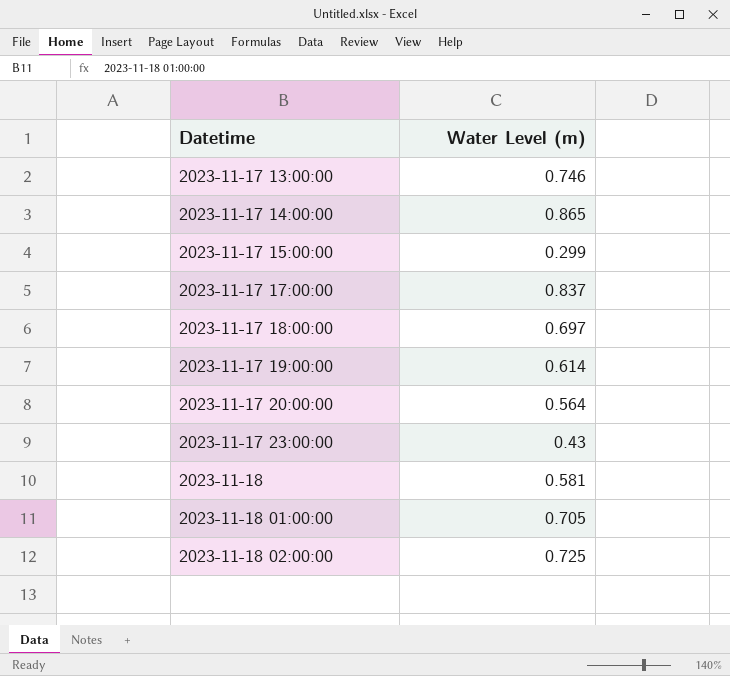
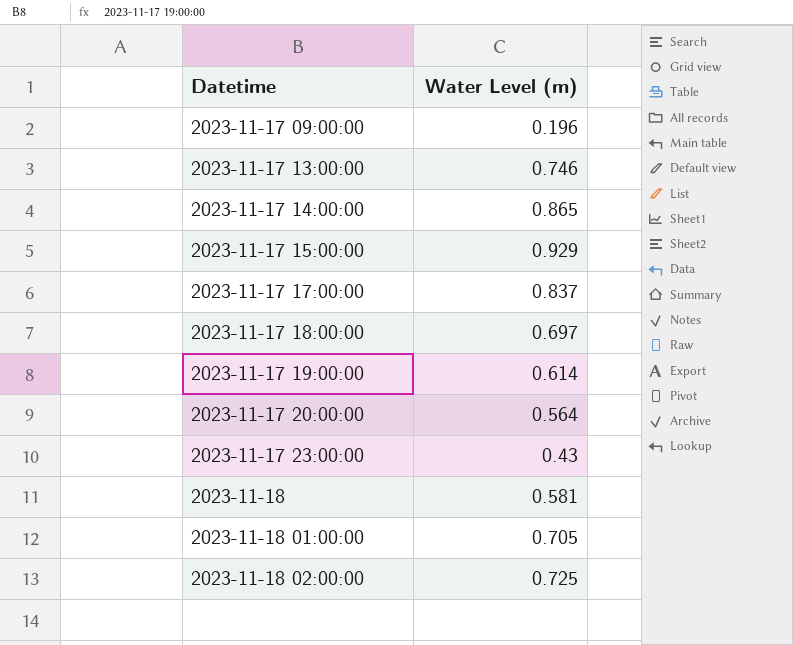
row 2023-11-17 09:00:00: none -> 0.196
2023-11-17 15:00:00 | Water Level (m): 0.299 -> 0.929

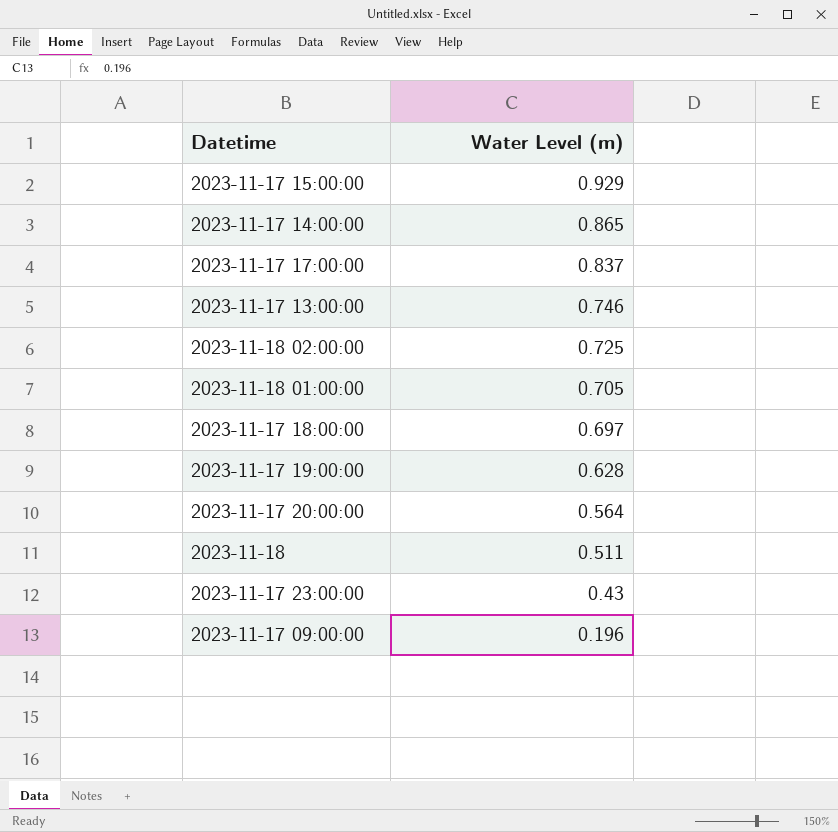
row order: Datetime ascending -> Water Level (m) descending
2023-11-17 19:00:00 | Water Level (m): 0.614 -> 0.628
2023-11-18 | Water Level (m): 0.581 -> 0.511

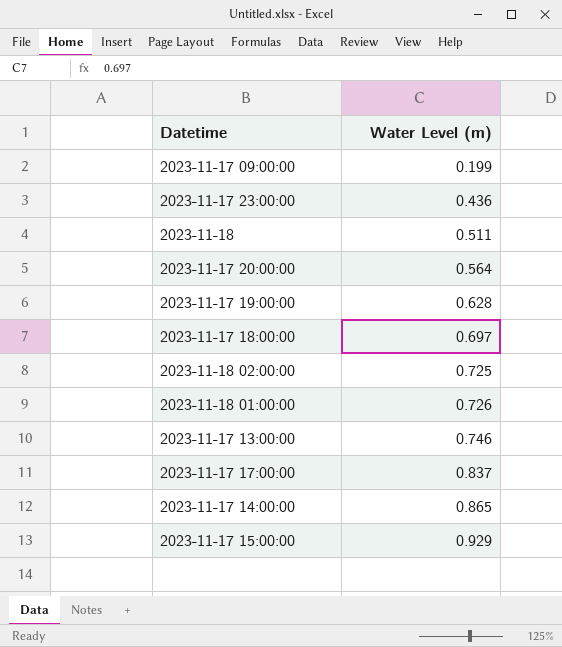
row order: Water Level (m) descending -> Water Level (m) ascending
2023-11-17 09:00:00 | Water Level (m): 0.196 -> 0.199
2023-11-17 23:00:00 | Water Level (m): 0.43 -> 0.436
2023-11-18 01:00:00 | Water Level (m): 0.705 -> 0.726

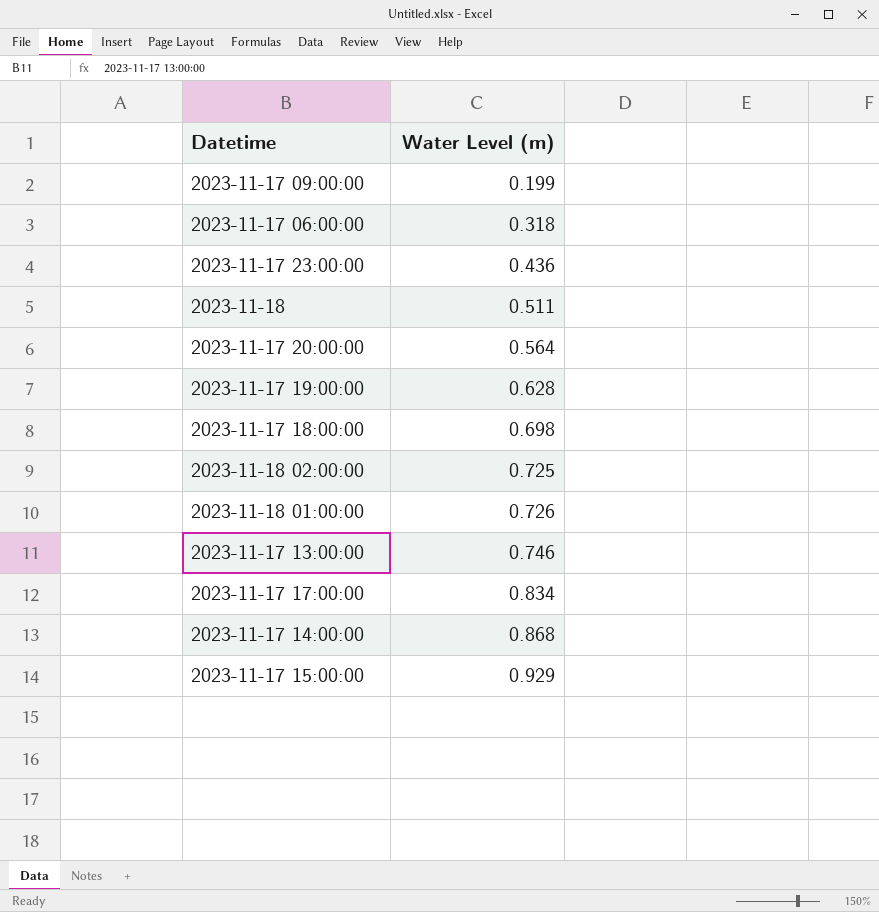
row 2023-11-17 06:00:00: none -> 0.318
2023-11-17 18:00:00 | Water Level (m): 0.697 -> 0.698
2023-11-17 17:00:00 | Water Level (m): 0.837 -> 0.834
2023-11-17 14:00:00 | Water Level (m): 0.865 -> 0.868

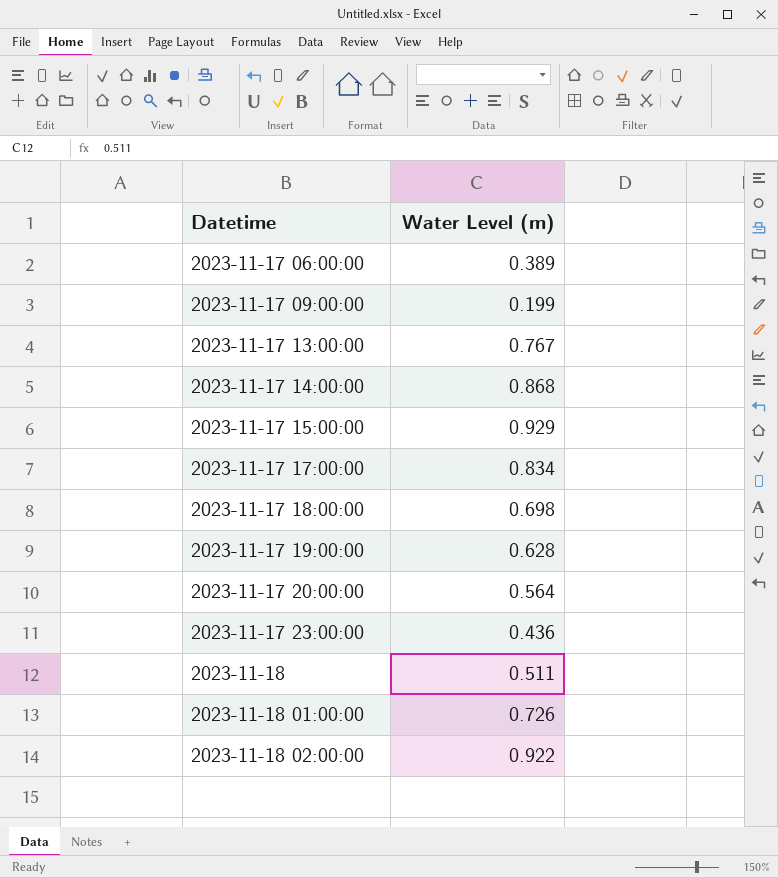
row order: Water Level (m) ascending -> Datetime ascending
2023-11-17 06:00:00 | Water Level (m): 0.318 -> 0.389
2023-11-17 13:00:00 | Water Level (m): 0.746 -> 0.767
2023-11-18 02:00:00 | Water Level (m): 0.725 -> 0.922

